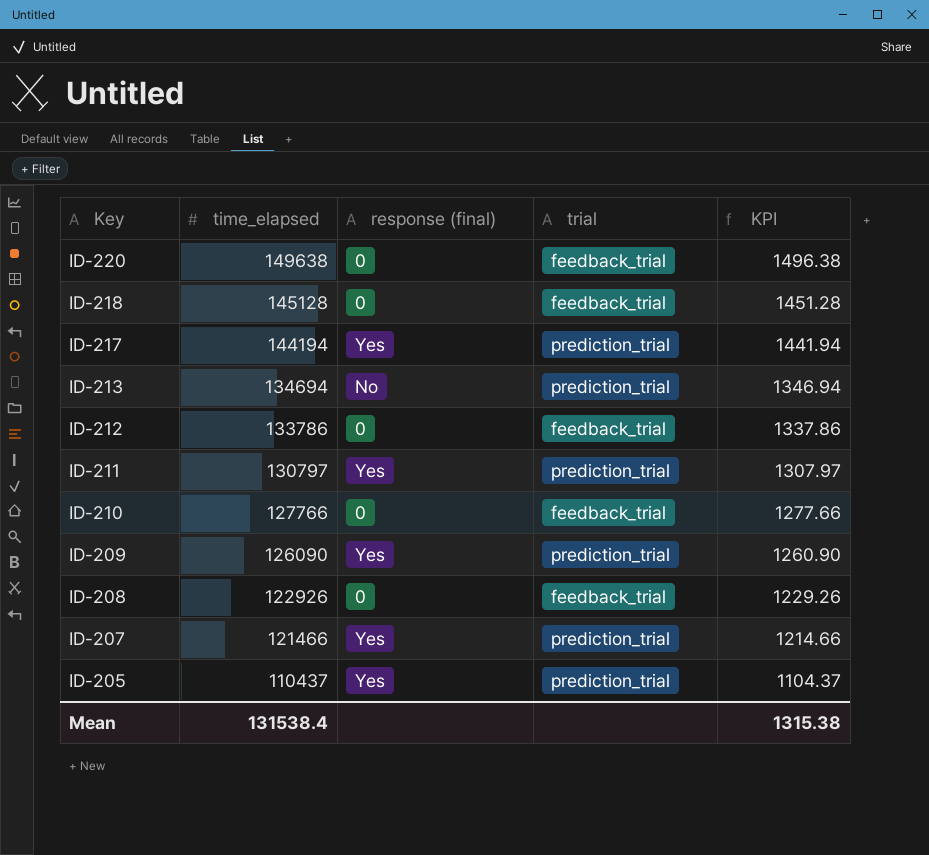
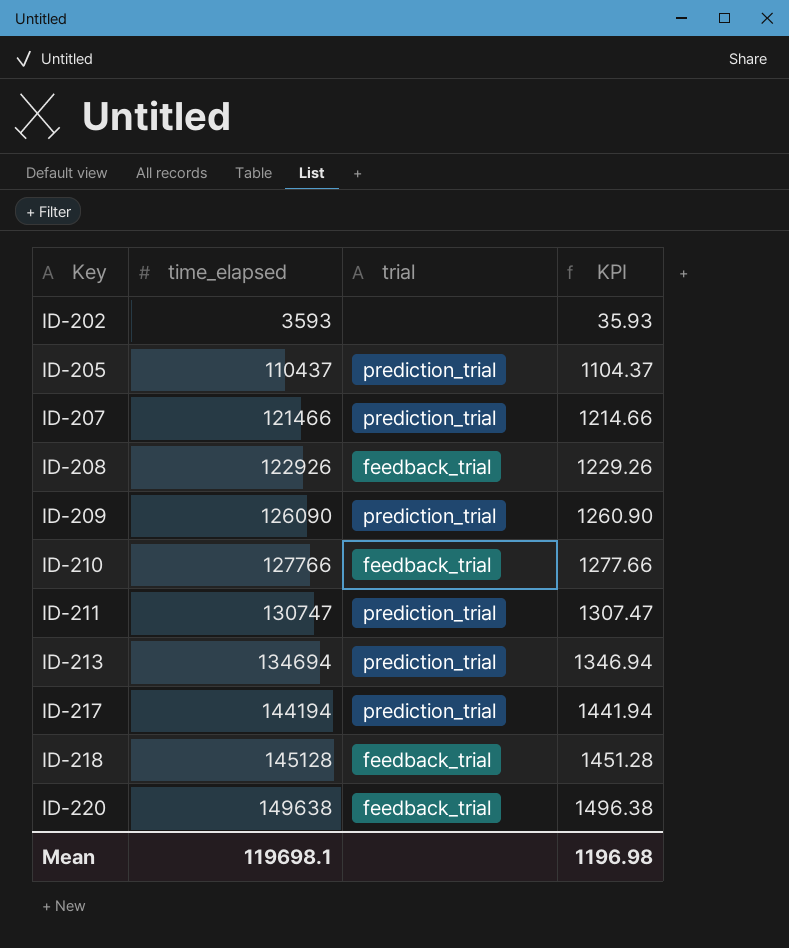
row order: Key descending -> Key ascending
column response (final) | position: 3 -> none
row ID-212: 133786 | 0 | feedback_trial | 1337.86 -> none
row ID-202: none -> 3593 | none | 35.93
ID-211 | time_elapsed: 130797 -> 130747
ID-211 | KPI: 1307.97 -> 1307.47
Mean | time_elapsed: 131538.4 -> 119698.1
Mean | KPI: 1315.38 -> 1196.98

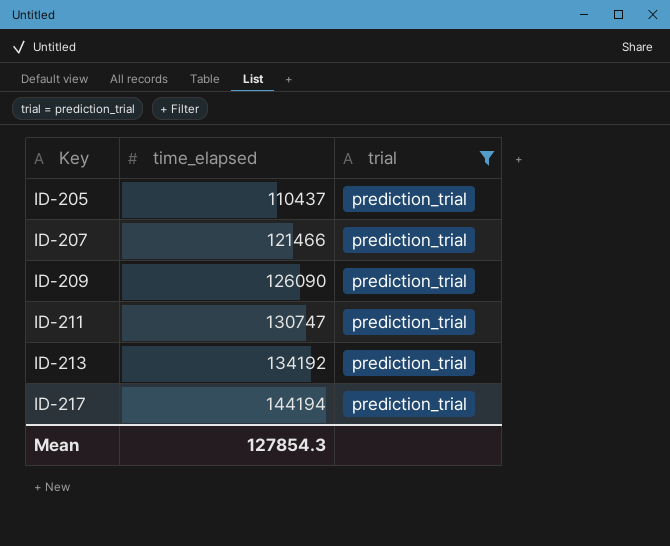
filter: none -> trial = prediction_trial
column KPI | formula: [time_elapsed] * 0.01 -> none
ID-213 | time_elapsed: 134694 -> 134192
Mean | time_elapsed: 119698.1 -> 127854.3

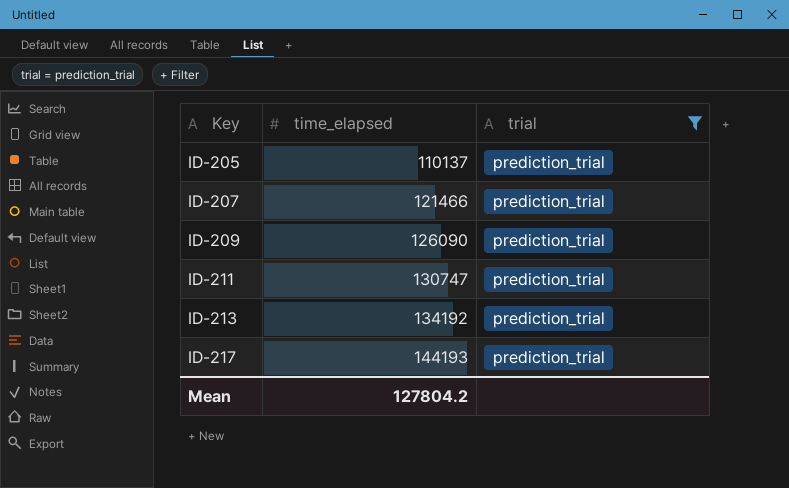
ID-205 | time_elapsed: 110437 -> 110137
ID-217 | time_elapsed: 144194 -> 144193
Mean | time_elapsed: 127854.3 -> 127804.2

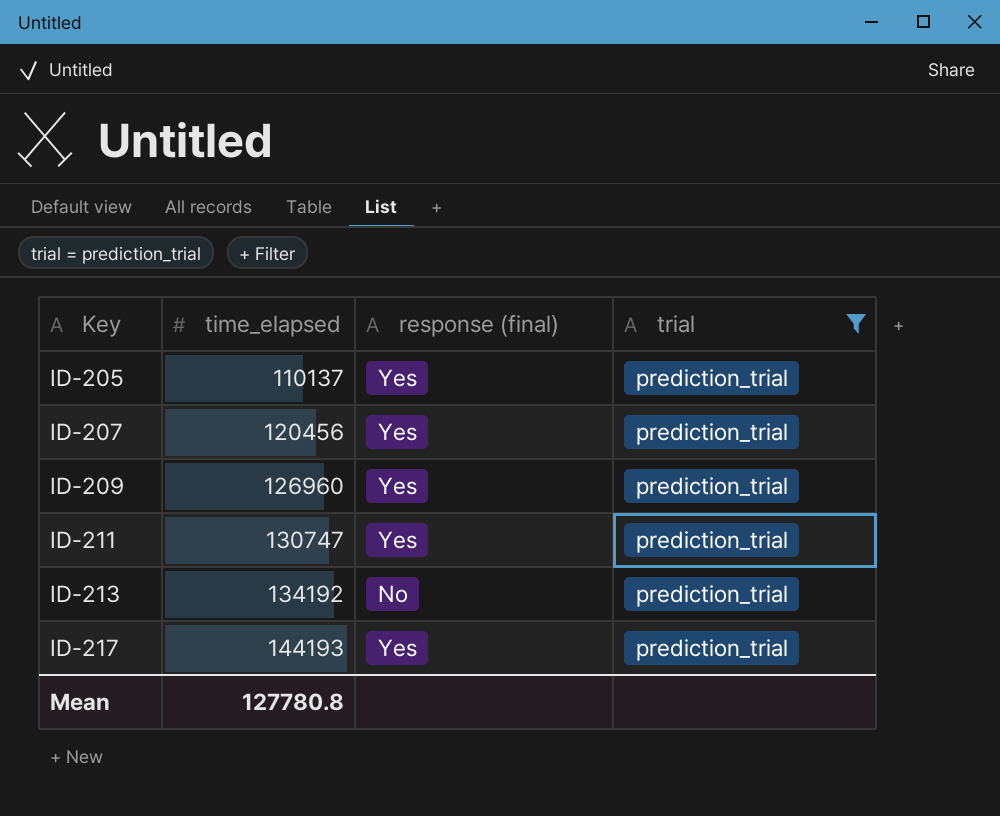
column response (final) | position: none -> 3
ID-207 | time_elapsed: 121466 -> 120456
ID-209 | time_elapsed: 126090 -> 126960
Mean | time_elapsed: 127804.2 -> 127780.8

